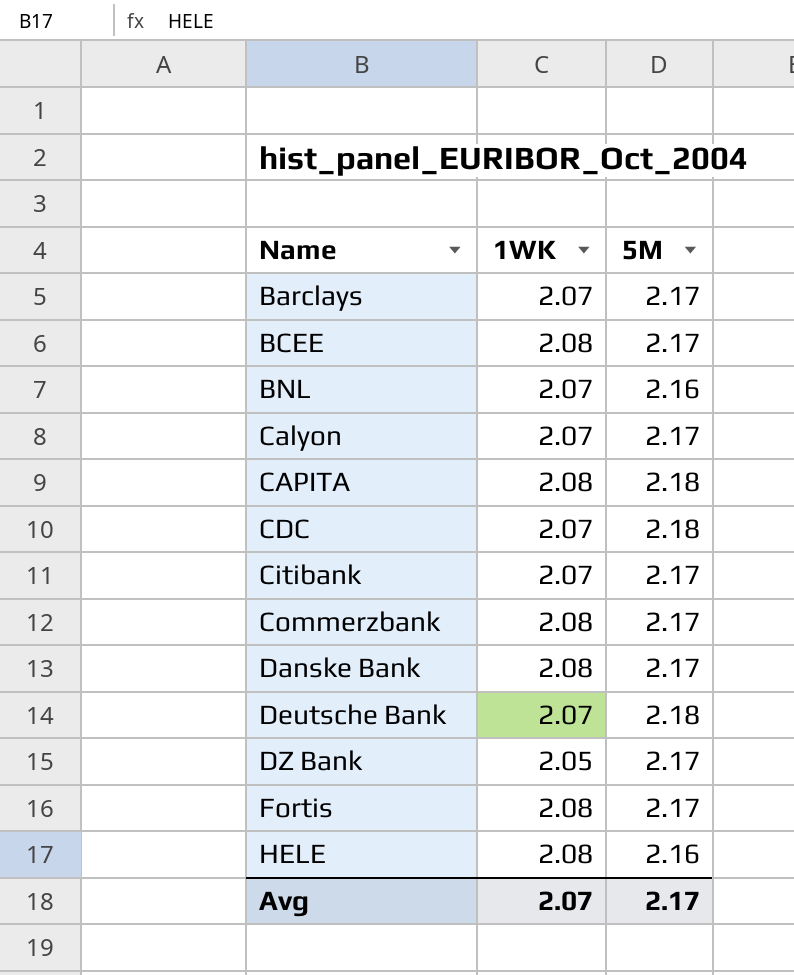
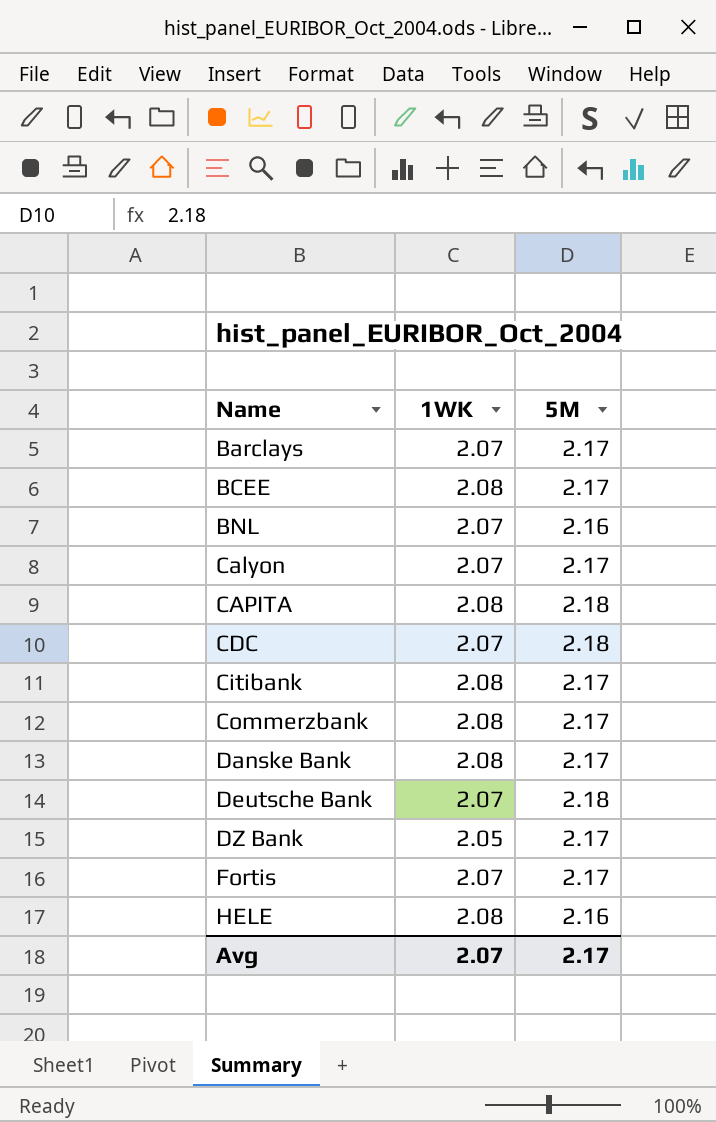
Citibank | 1WK: 2.07 -> 2.08
Fortis | 1WK: 2.08 -> 2.07

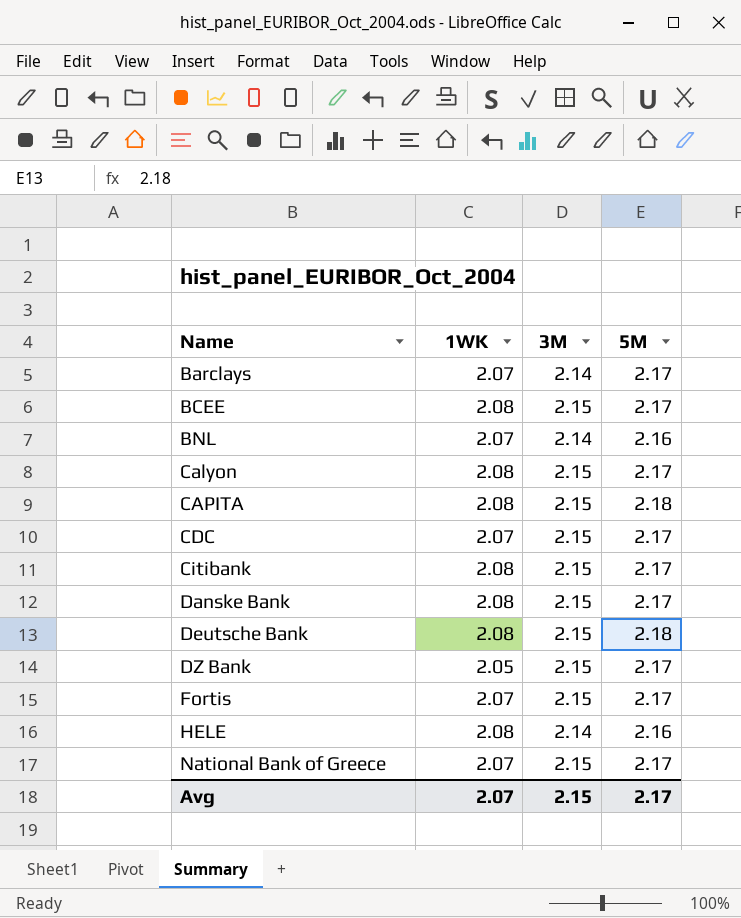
column 3M | position: none -> 3
row Commerzbank: 2.08 | 2.17 -> none
Calyon | 1WK: 2.07 -> 2.08
CDC | 5M: 2.18 -> 2.17
Deutsche Bank | 1WK: 2.07 -> 2.08
row National Bank of Greece: none -> 2.07 | 2.15 | 2.17

